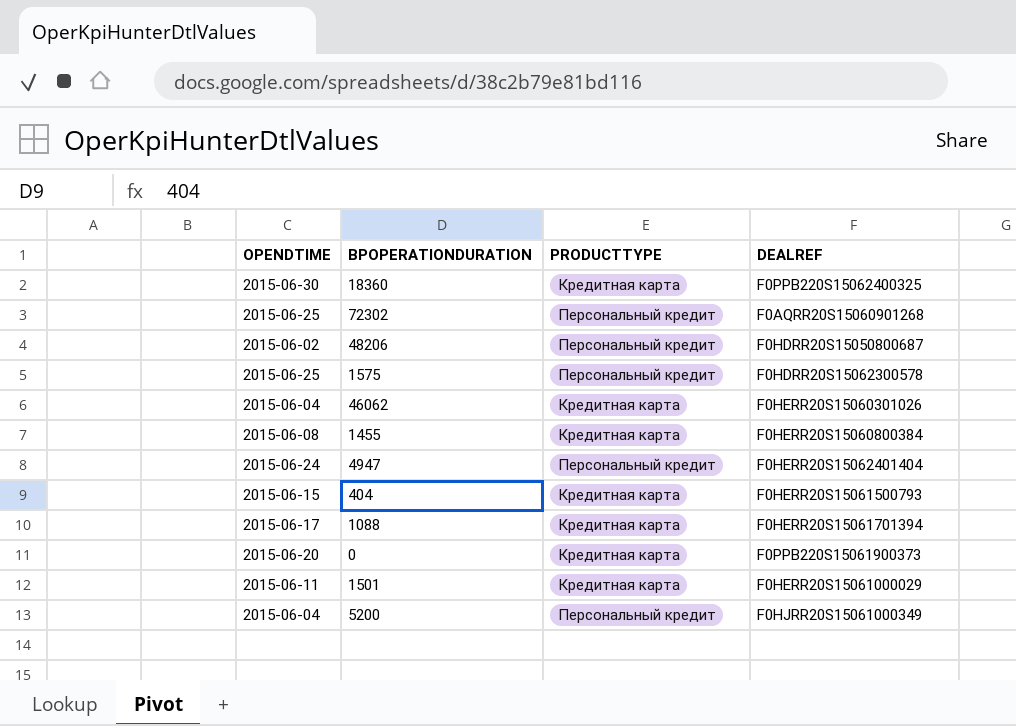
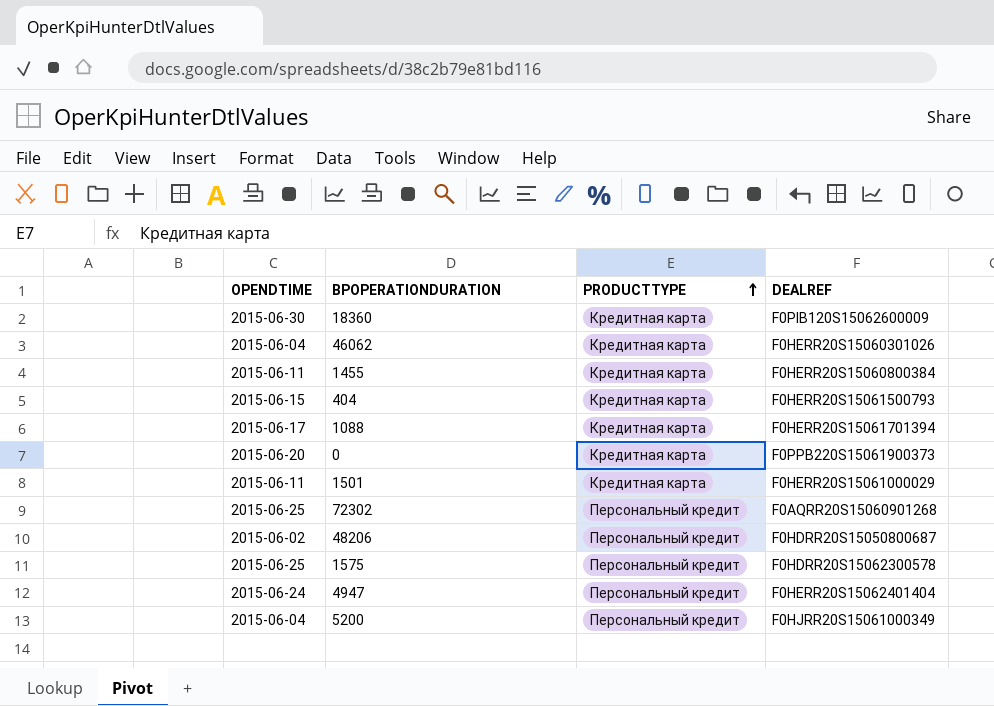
row order: none -> PRODUCTTYPE ascending
18360 | DEALREF: F0PPB220S15062400325 -> F0PIB120S15062600009
1455 | OPENDTIME: 2015-06-08 -> 2015-06-11

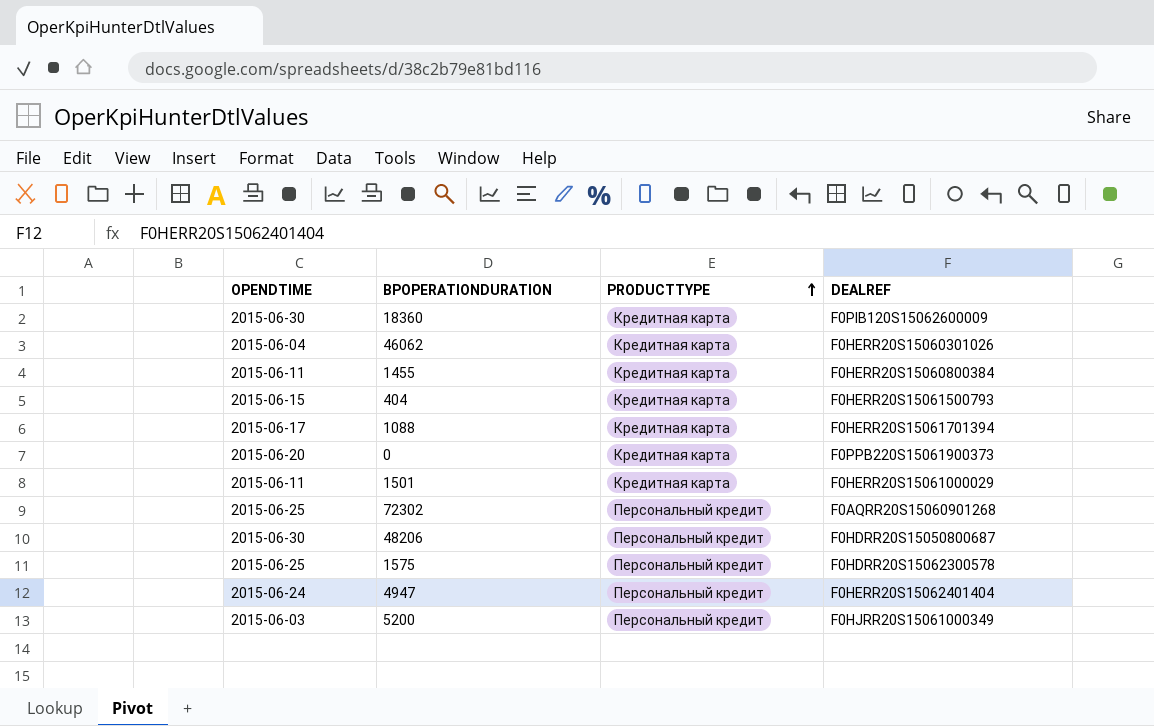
48206 | OPENDTIME: 2015-06-02 -> 2015-06-30
5200 | OPENDTIME: 2015-06-04 -> 2015-06-03

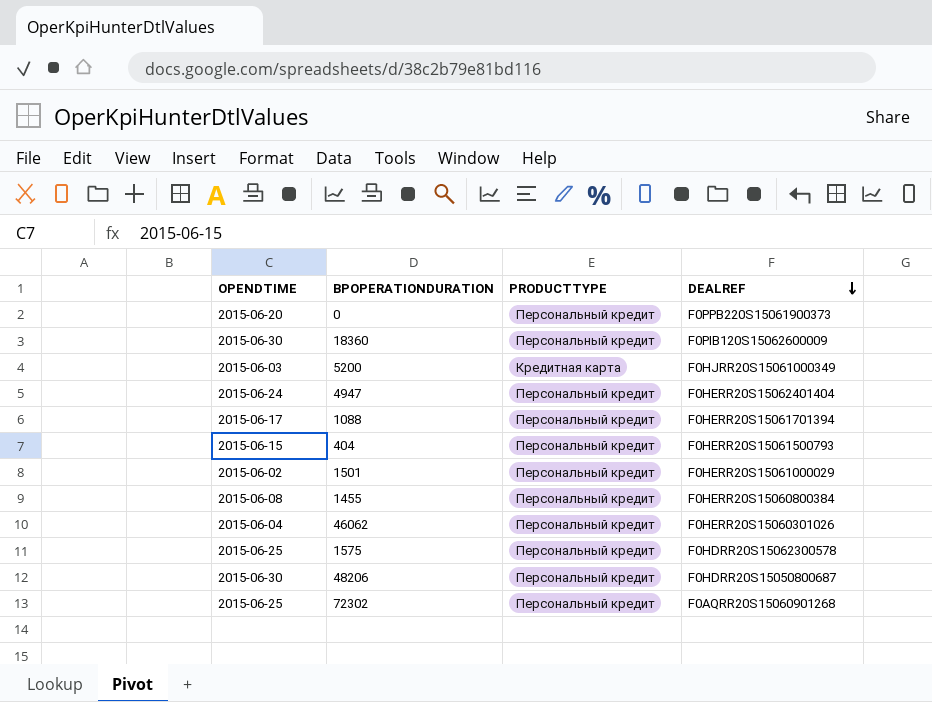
row order: PRODUCTTYPE ascending -> DEALREF descending
0 | PRODUCTTYPE: Кредитная карта -> Персональный кредит
18360 | PRODUCTTYPE: Кредитная карта -> Персональный кредит
5200 | PRODUCTTYPE: Персональный кредит -> Кредитная карта
1088 | PRODUCTTYPE: Кредитная карта -> Персональный кредит
404 | PRODUCTTYPE: Кредитная карта -> Персональный кредит
1501 | OPENDTIME: 2015-06-11 -> 2015-06-02
1501 | PRODUCTTYPE: Кредитная карта -> Персональный кредит
1455 | OPENDTIME: 2015-06-11 -> 2015-06-08
1455 | PRODUCTTYPE: Кредитная карта -> Персональный кредит
46062 | PRODUCTTYPE: Кредитная карта -> Персональный кредит

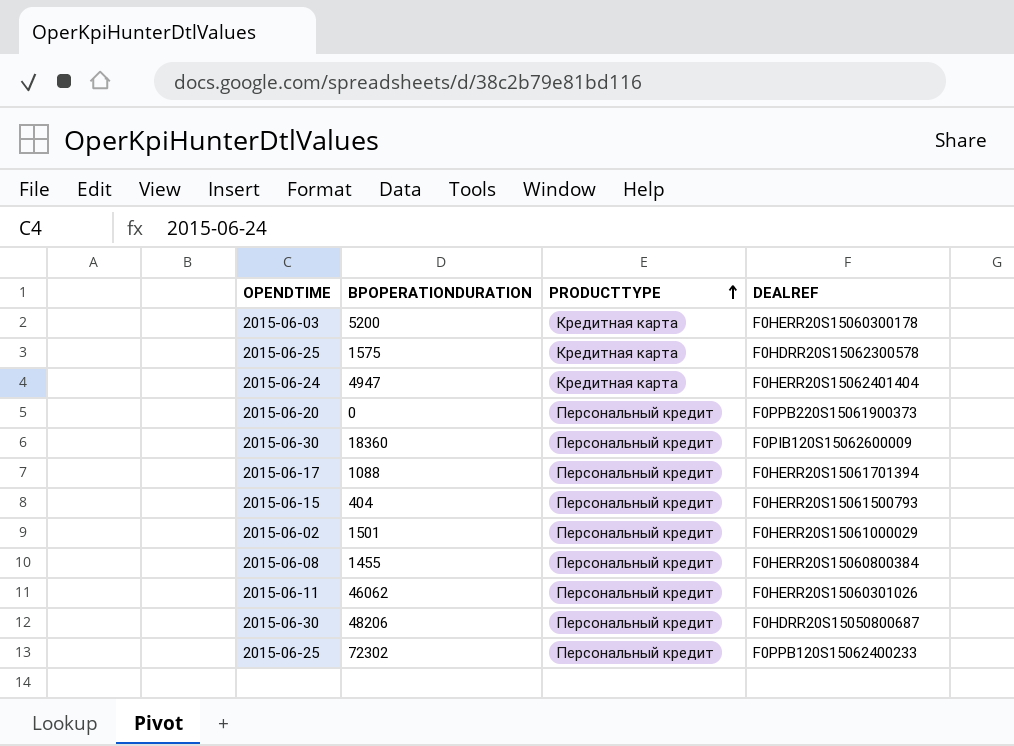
row order: DEALREF descending -> PRODUCTTYPE ascending
5200 | DEALREF: F0HJRR20S15061000349 -> F0HERR20S15060300178
1575 | PRODUCTTYPE: Персональный кредит -> Кредитная карта
4947 | PRODUCTTYPE: Персональный кредит -> Кредитная карта
46062 | OPENDTIME: 2015-06-04 -> 2015-06-11
72302 | DEALREF: F0AQRR20S15060901268 -> F0PPB120S15062400233

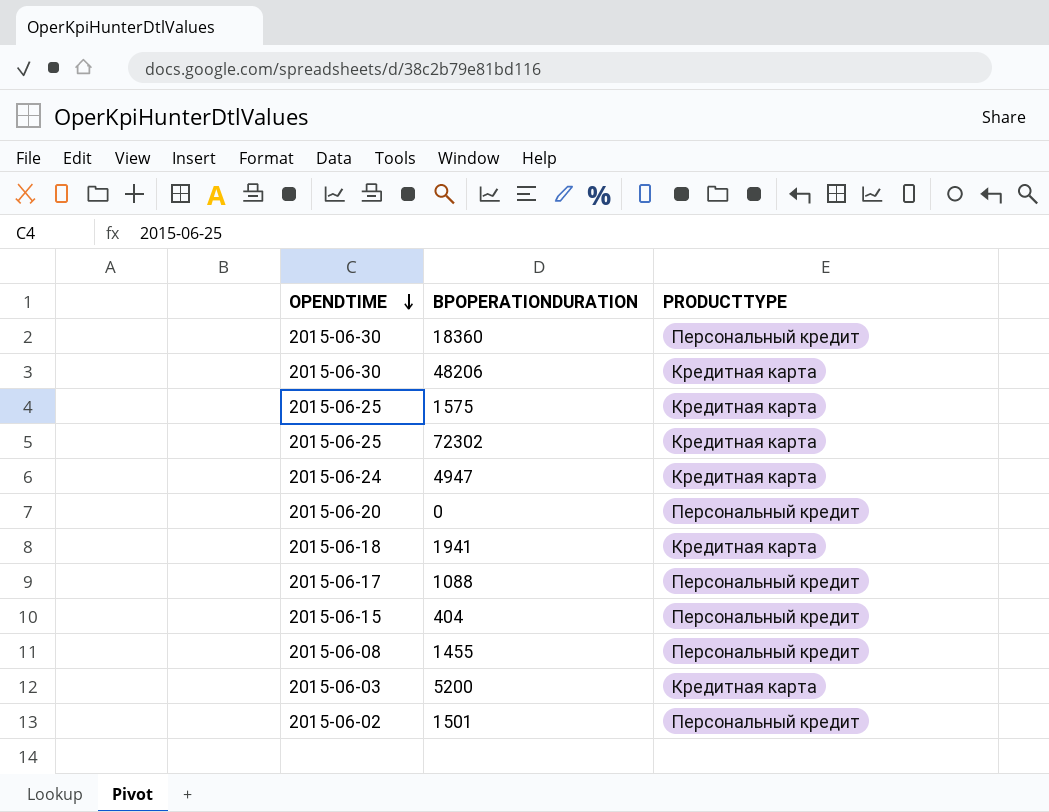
row order: PRODUCTTYPE ascending -> OPENDTIME descending
column DEALREF | position: 4 -> none
row 46062: 2015-06-11 | Персональный кредит | F0HERR20S15060301026 -> none
48206 | PRODUCTTYPE: Персональный кредит -> Кредитная карта
72302 | PRODUCTTYPE: Персональный кредит -> Кредитная карта
row 1941: none -> 2015-06-18 | Кредитная карта

